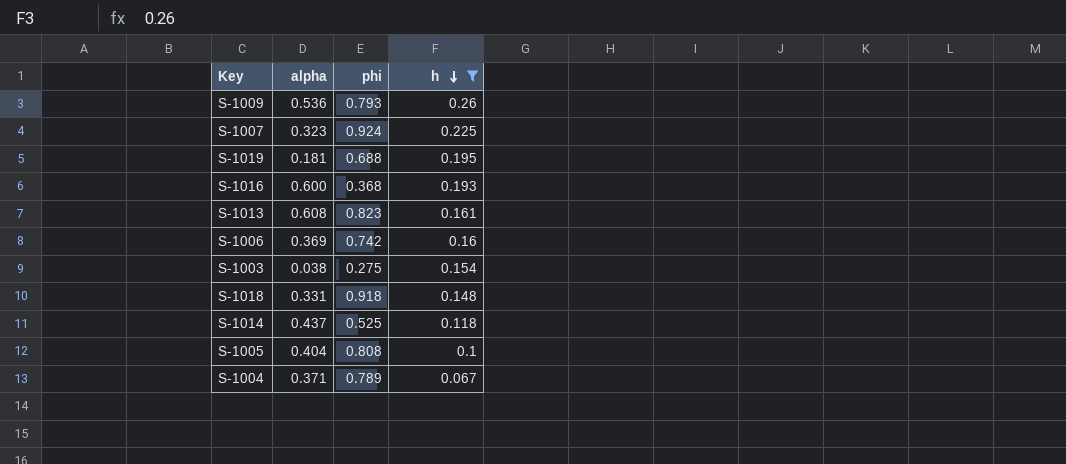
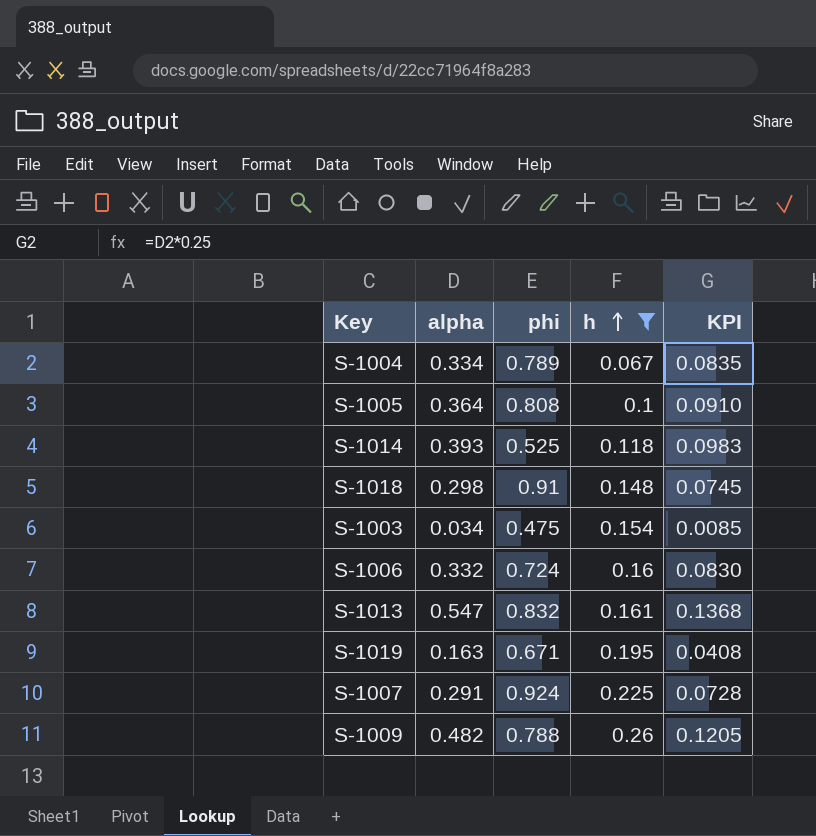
row order: h descending -> h ascending
column KPI | formula: none -> [alpha] * 0.25
row S-1016: 0.600 | 0.368 | 0.193 -> none
S-1004 | alpha: 0.371 -> 0.334
S-1005 | alpha: 0.404 -> 0.364
S-1014 | alpha: 0.437 -> 0.393
S-1018 | alpha: 0.331 -> 0.298
S-1018 | phi: 0.918 -> 0.91
S-1003 | alpha: 0.038 -> 0.034
S-1003 | phi: 0.275 -> 0.475
S-1006 | alpha: 0.369 -> 0.332
S-1006 | phi: 0.742 -> 0.724
S-1013 | alpha: 0.608 -> 0.547
S-1013 | phi: 0.823 -> 0.832
S-1019 | alpha: 0.181 -> 0.163
S-1019 | phi: 0.688 -> 0.671
S-1007 | alpha: 0.323 -> 0.291
S-1009 | alpha: 0.536 -> 0.482
S-1009 | phi: 0.793 -> 0.788

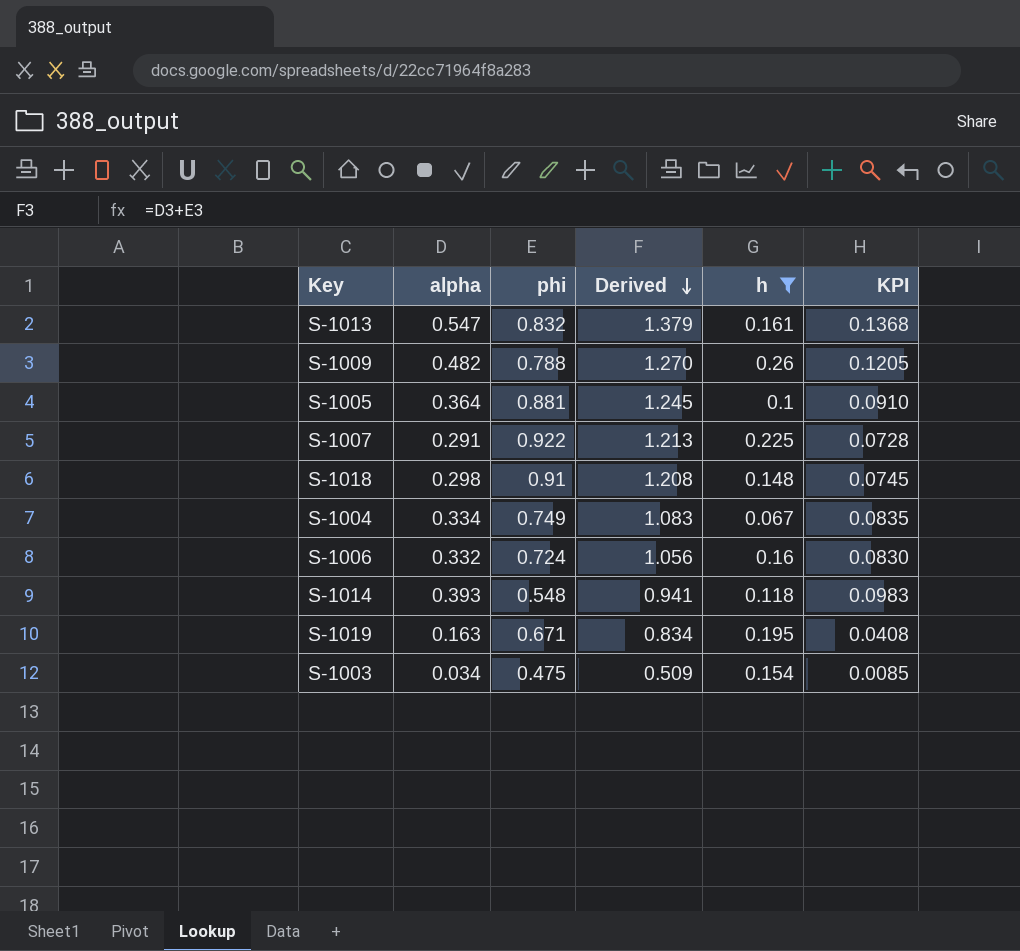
row order: h ascending -> Derived descending
column Derived | formula: none -> [alpha] + [phi]
S-1005 | phi: 0.808 -> 0.881
S-1007 | phi: 0.924 -> 0.922
S-1004 | phi: 0.789 -> 0.749
S-1014 | phi: 0.525 -> 0.548

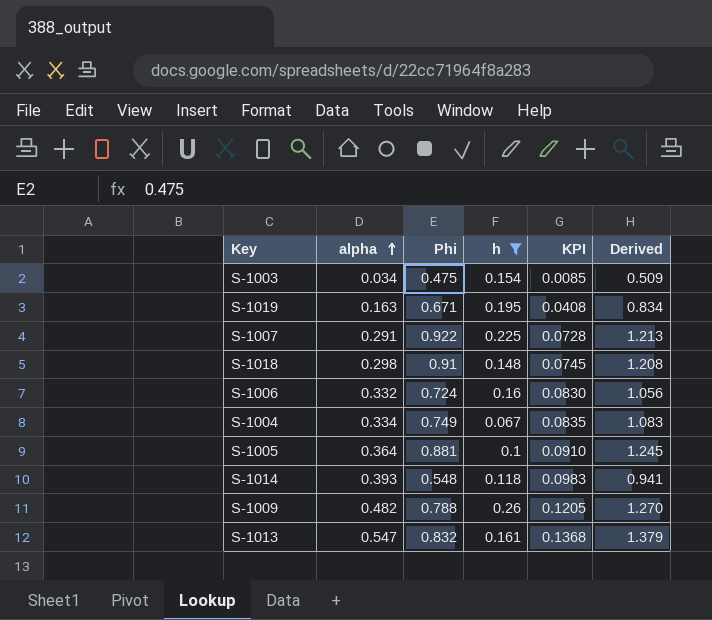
row order: Derived descending -> alpha ascending
column name: phi -> Phi
column Derived | position: 4 -> 6

